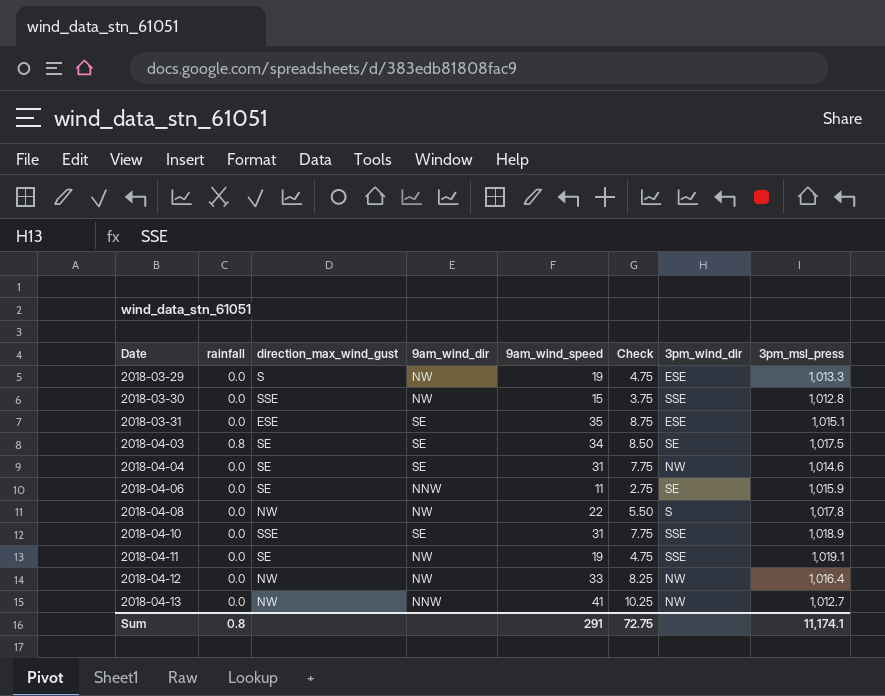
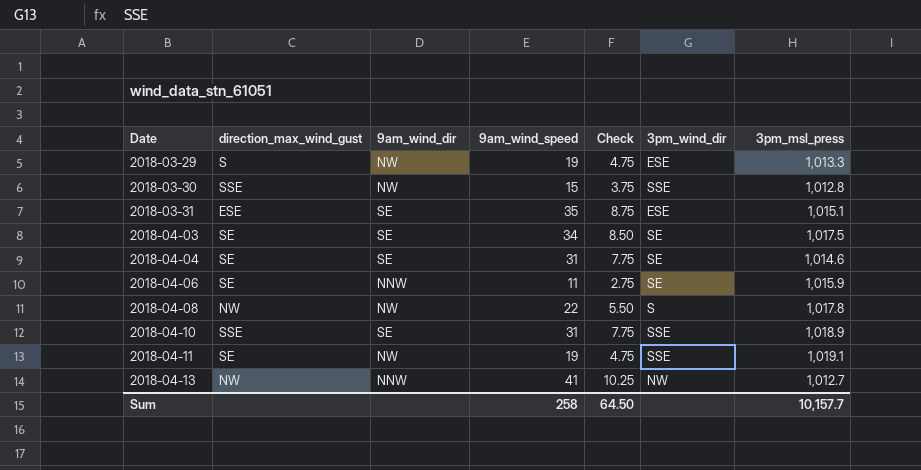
column rainfall | position: 2 -> none
row 2018-04-12: 0.0 | NW | NW | 33 | 8.25 | NW | 1,016.4 -> none
2018-04-04 | 3pm_wind_dir: NW -> SE
Sum | 9am_wind_speed: 291 -> 258
Sum | Check: 72.75 -> 64.50
Sum | 3pm_msl_press: 11,174.1 -> 10,157.7

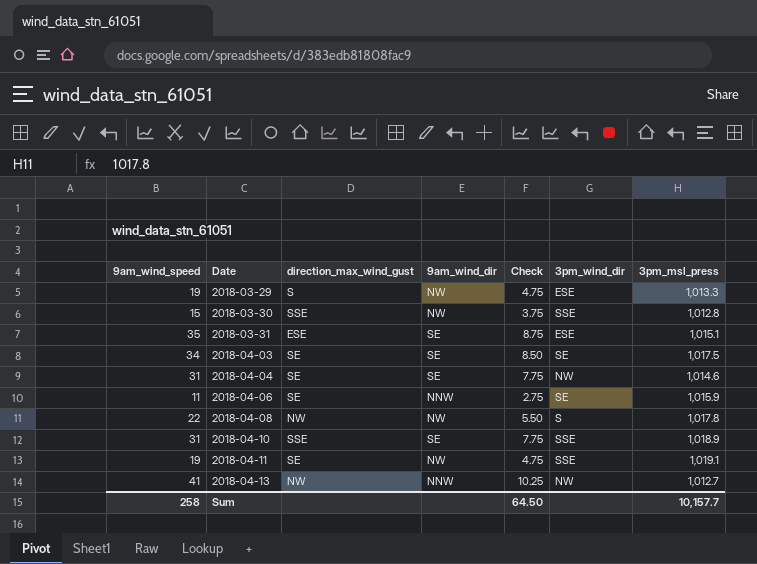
column 9am_wind_speed | position: 4 -> 1
2018-04-04 | 3pm_wind_dir: SE -> NW

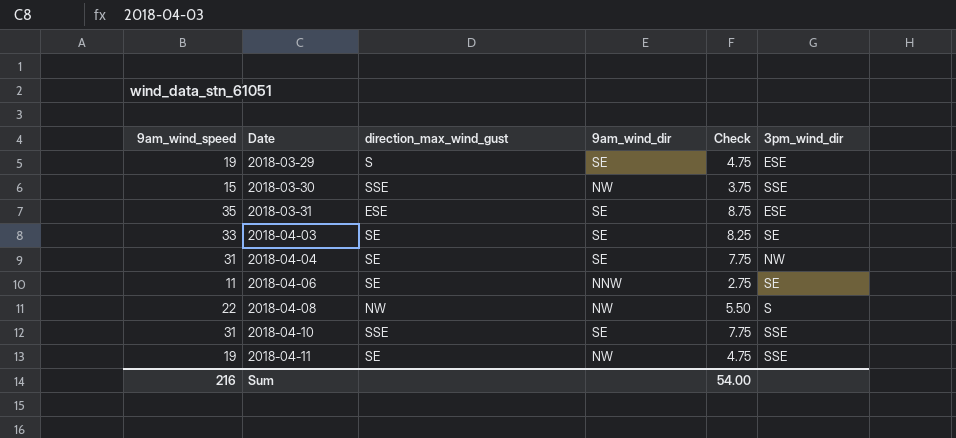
column 3pm_msl_press | position: 7 -> none
row 2018-04-13: 41 | NW | NNW | 10.25 | NW | 1,012.7 -> none
2018-03-29 | 9am_wind_dir: NW -> SE
2018-04-03 | 9am_wind_speed: 34 -> 33
2018-04-03 | Check: 8.50 -> 8.25
Sum | 9am_wind_speed: 258 -> 216
Sum | Check: 64.50 -> 54.00

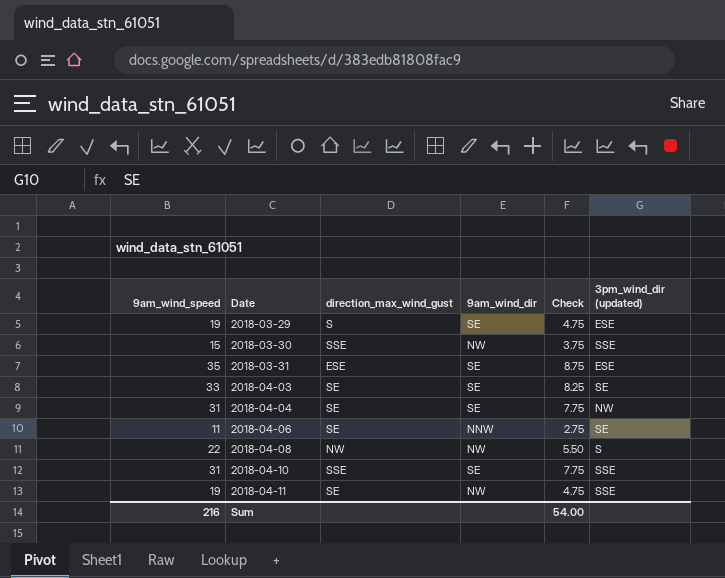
column name: 3pm_wind_dir -> 3pm_wind_dir (updated)

